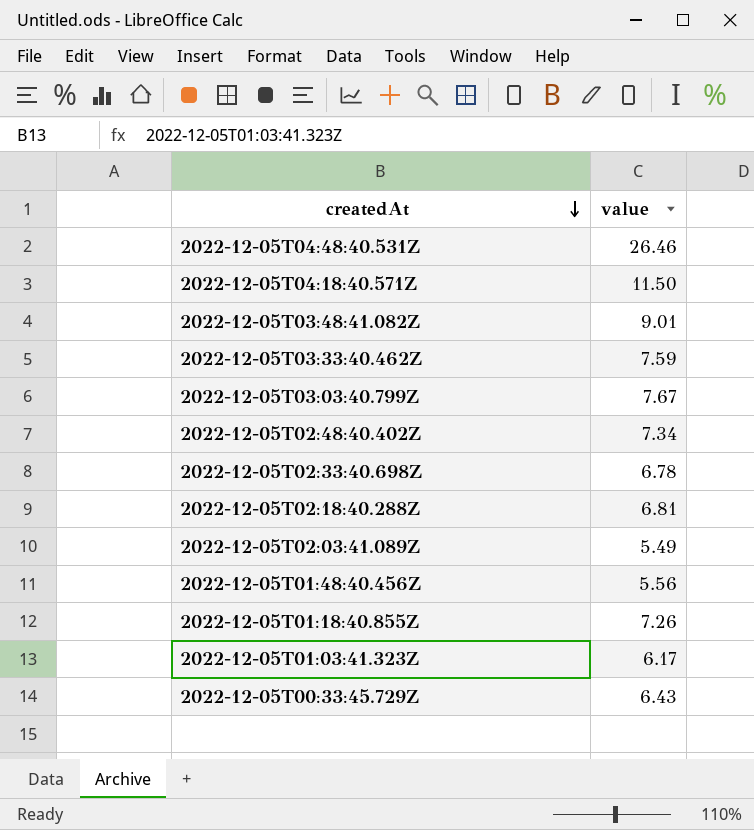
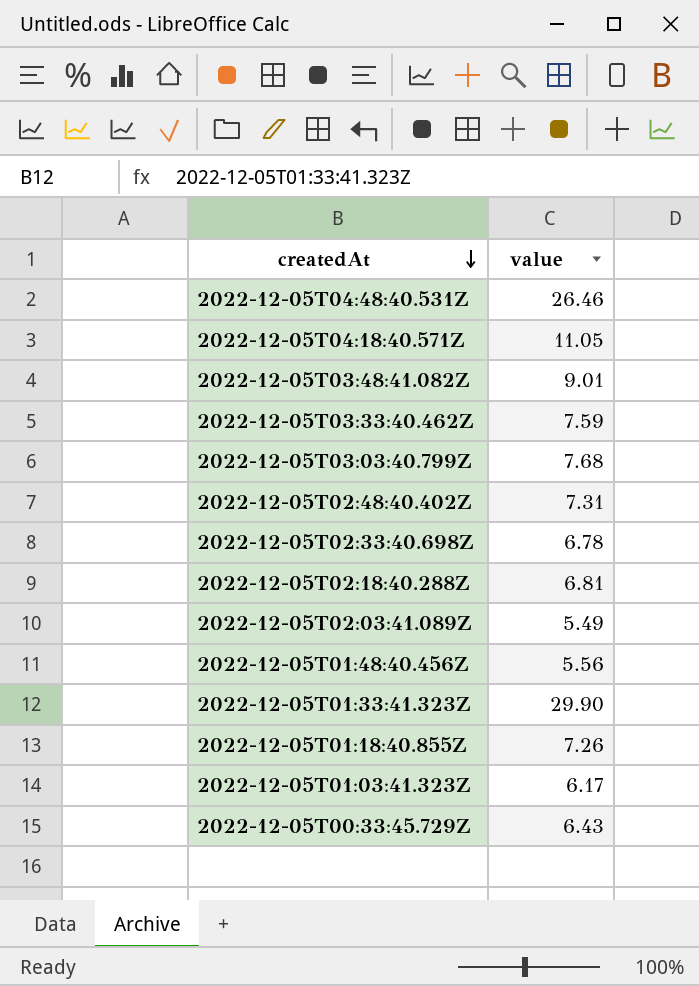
2022-12-05T04:18:40.571Z | value: 11.50 -> 11.05
2022-12-05T03:03:40.799Z | value: 7.67 -> 7.68
2022-12-05T02:48:40.402Z | value: 7.34 -> 7.31
row 2022-12-05T01:33:41.323Z: none -> 29.90

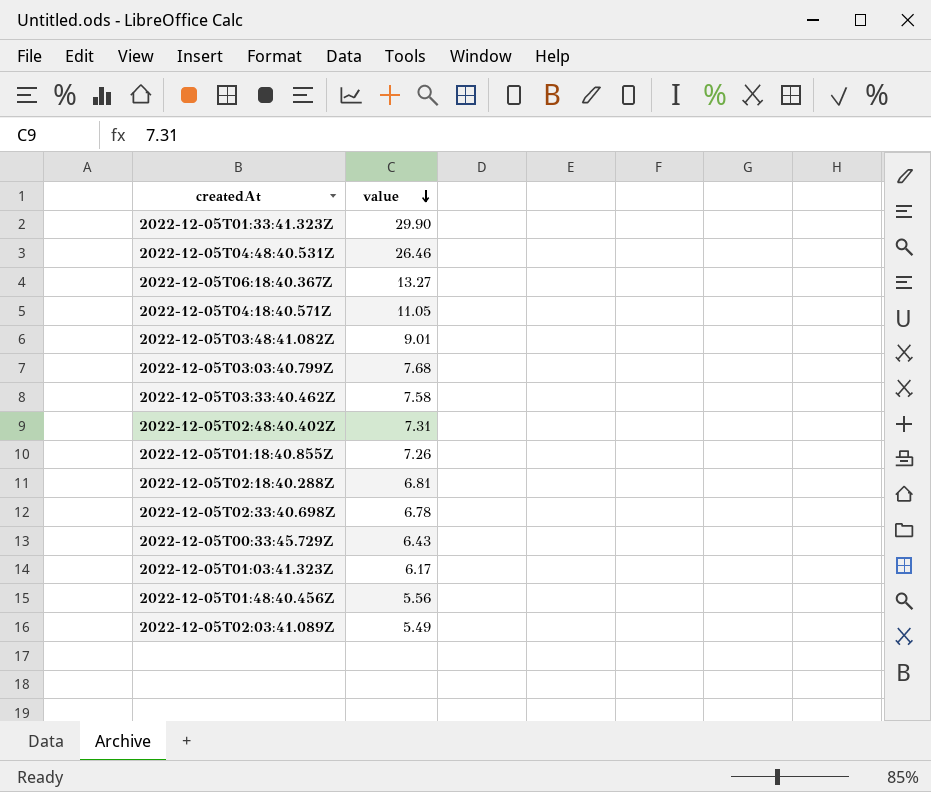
row order: createdAt descending -> value descending
row 2022-12-05T06:18:40.367Z: none -> 13.27
2022-12-05T03:33:40.462Z | value: 7.59 -> 7.58

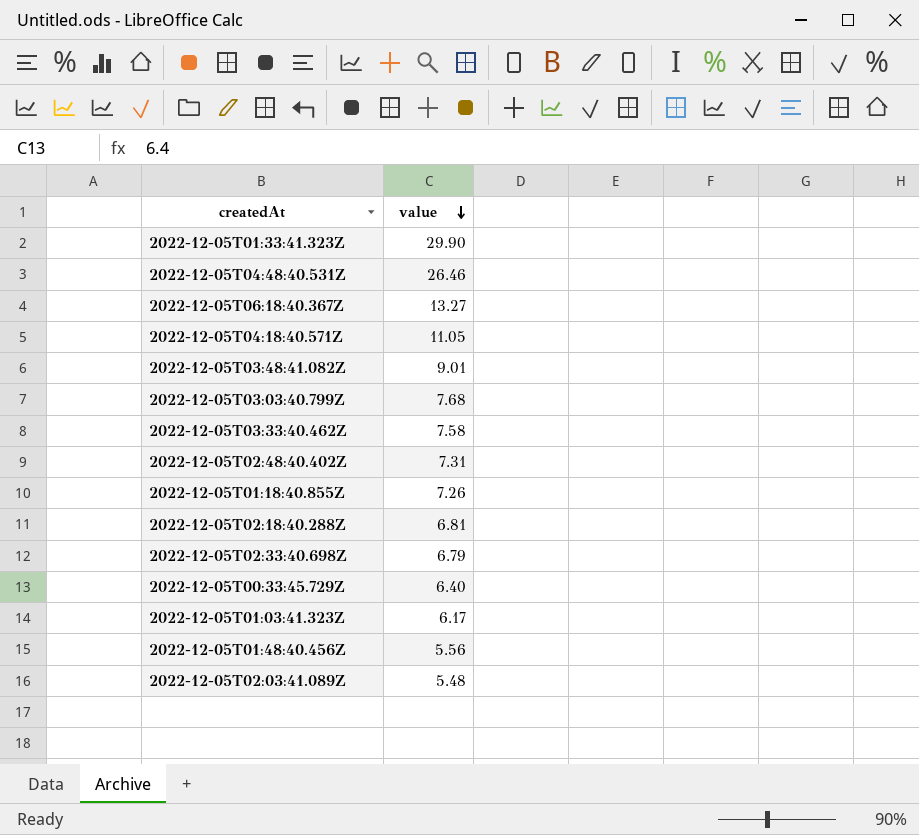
2022-12-05T02:33:40.698Z | value: 6.78 -> 6.79
2022-12-05T00:33:45.729Z | value: 6.43 -> 6.40
2022-12-05T02:03:41.089Z | value: 5.49 -> 5.48

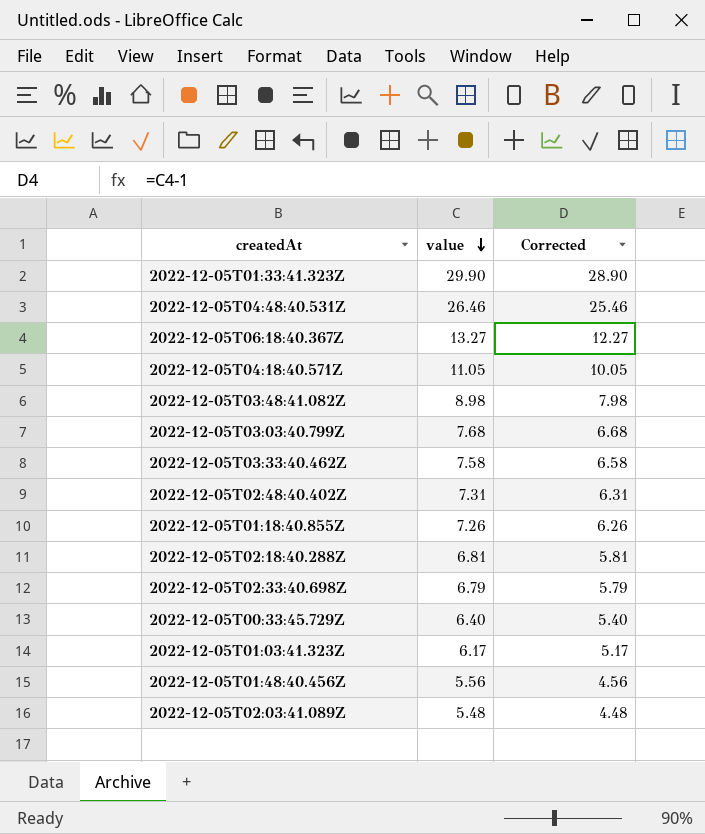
column Corrected | formula: none -> [value] - 1
2022-12-05T03:48:41.082Z | value: 9.01 -> 8.98

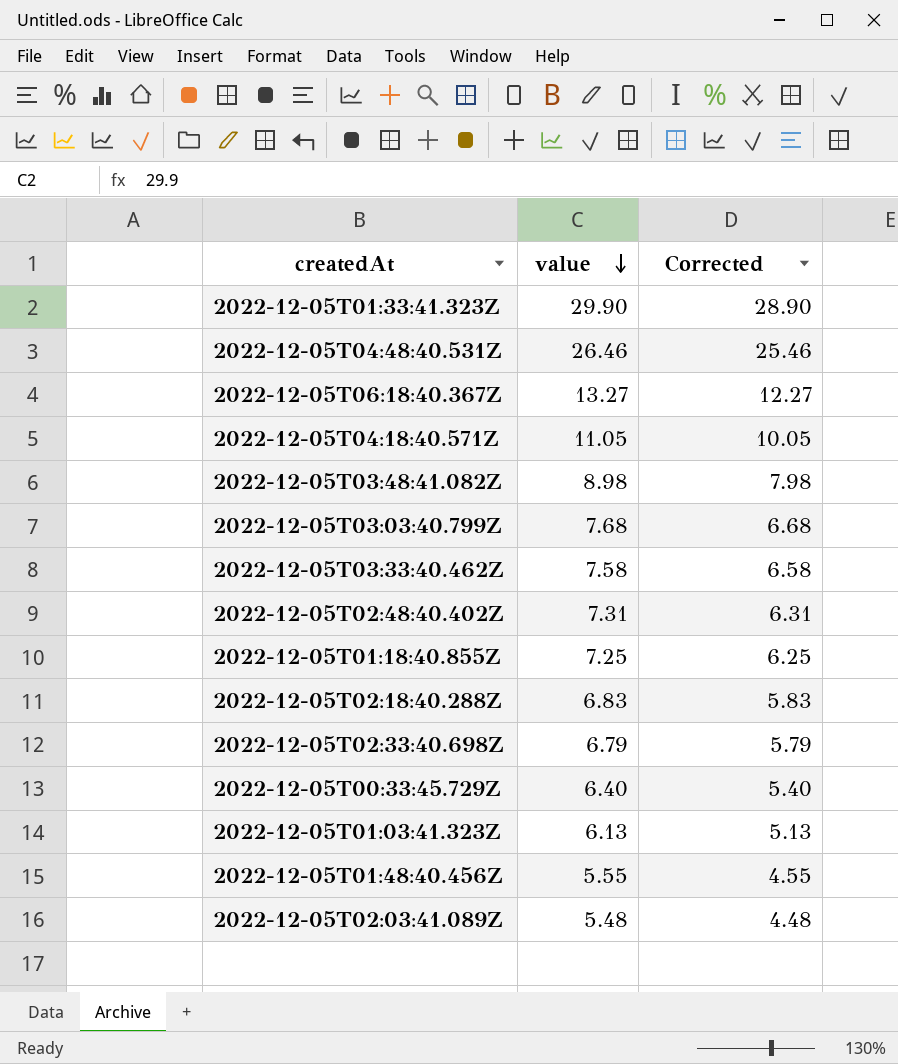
2022-12-05T01:18:40.855Z | value: 7.26 -> 7.25
2022-12-05T01:18:40.855Z | Corrected: 6.26 -> 6.25
2022-12-05T02:18:40.288Z | value: 6.81 -> 6.83
2022-12-05T02:18:40.288Z | Corrected: 5.81 -> 5.83
2022-12-05T01:03:41.323Z | value: 6.17 -> 6.13
2022-12-05T01:03:41.323Z | Corrected: 5.17 -> 5.13
2022-12-05T01:48:40.456Z | value: 5.56 -> 5.55
2022-12-05T01:48:40.456Z | Corrected: 4.56 -> 4.55

